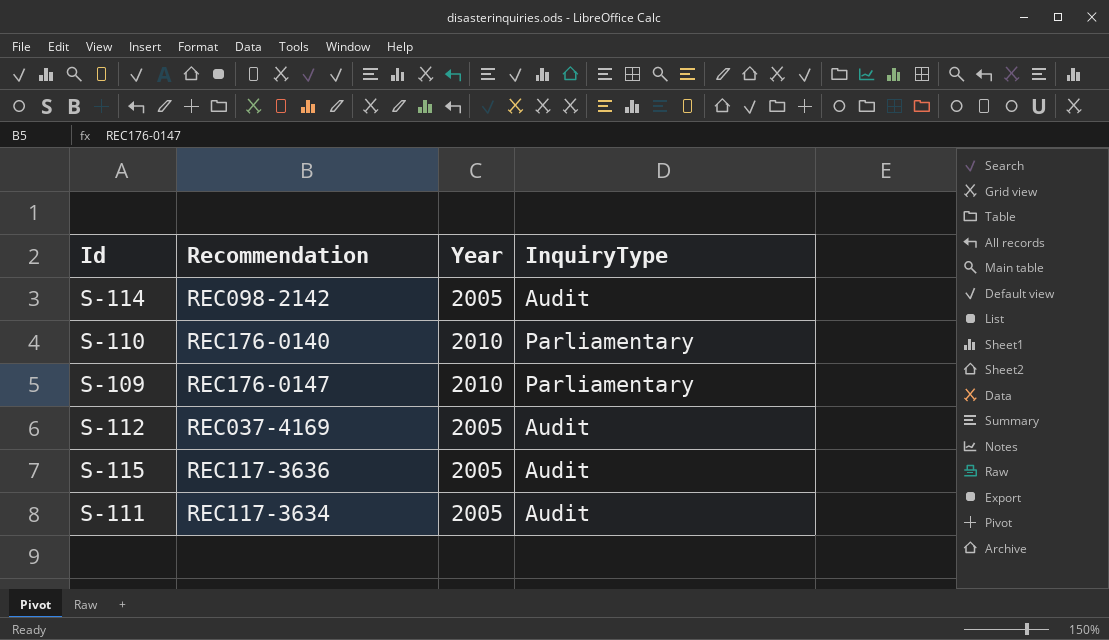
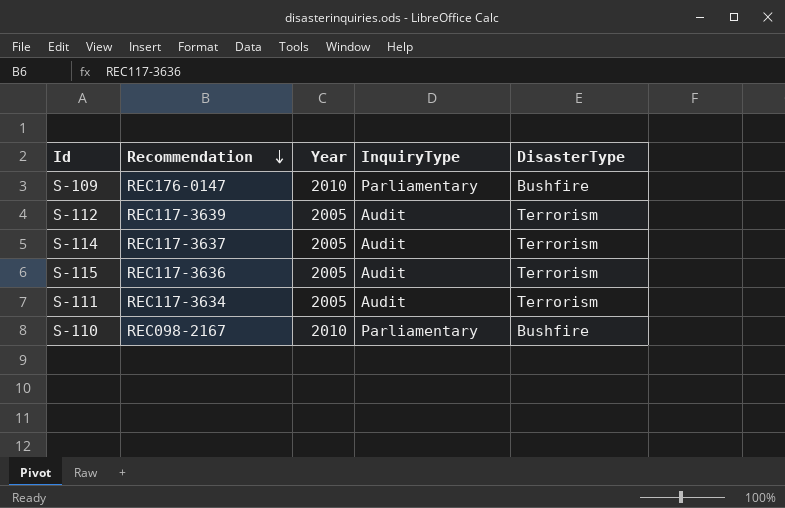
row order: none -> Recommendation descending
column DisasterType | position: none -> 5
S-112 | Recommendation: REC037-4169 -> REC117-3639
S-114 | Recommendation: REC098-2142 -> REC117-3637
S-110 | Recommendation: REC176-0140 -> REC098-2167

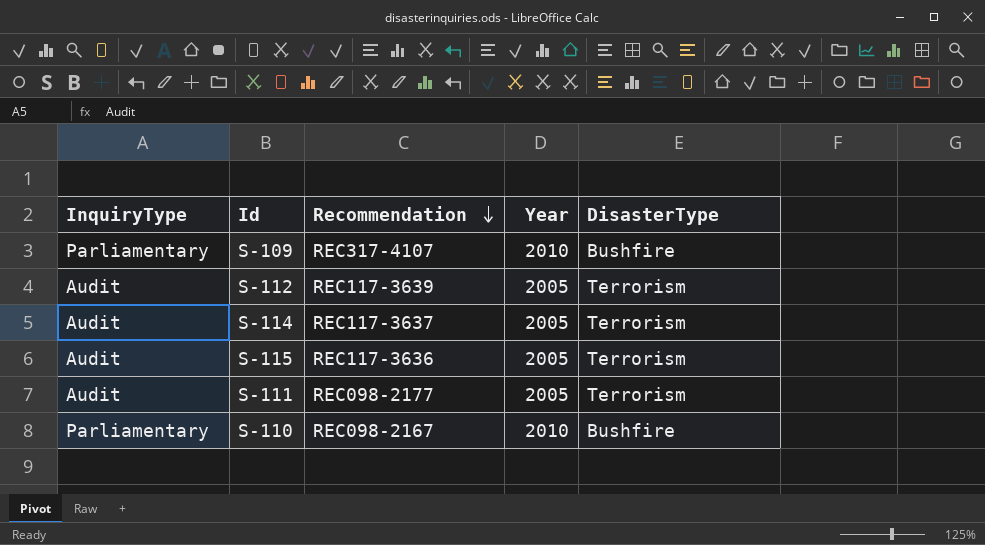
column InquiryType | position: 4 -> 1
S-109 | Recommendation: REC176-0147 -> REC317-4107
S-111 | Recommendation: REC117-3634 -> REC098-2177

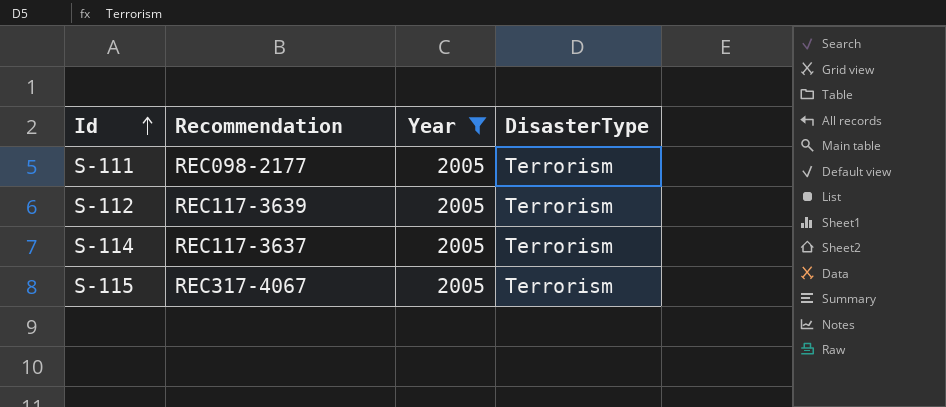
filter: none -> Year = 2005
row order: Recommendation descending -> Id ascending
column InquiryType | position: 1 -> none
S-115 | Recommendation: REC117-3636 -> REC317-4067

